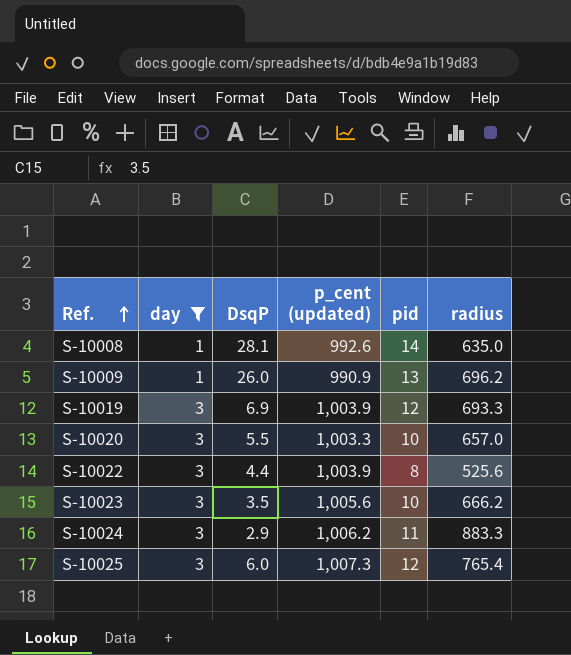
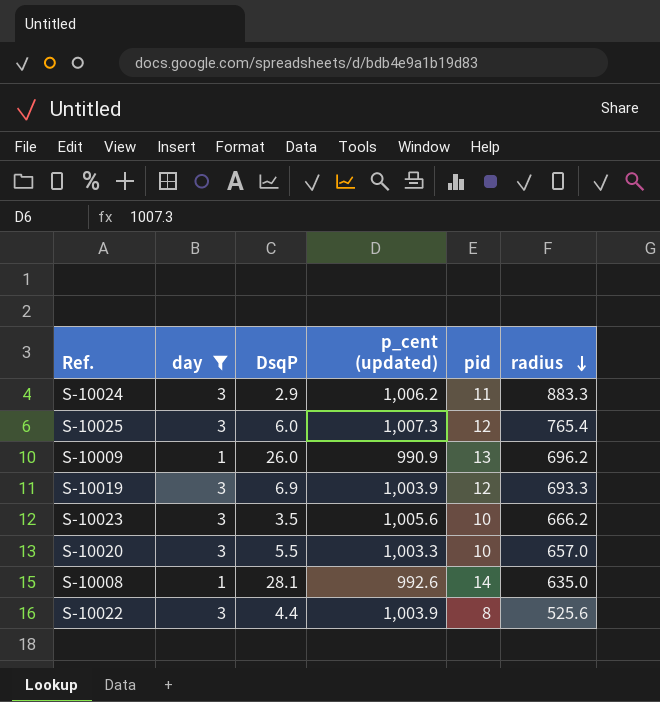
row order: Ref. ascending -> radius descending

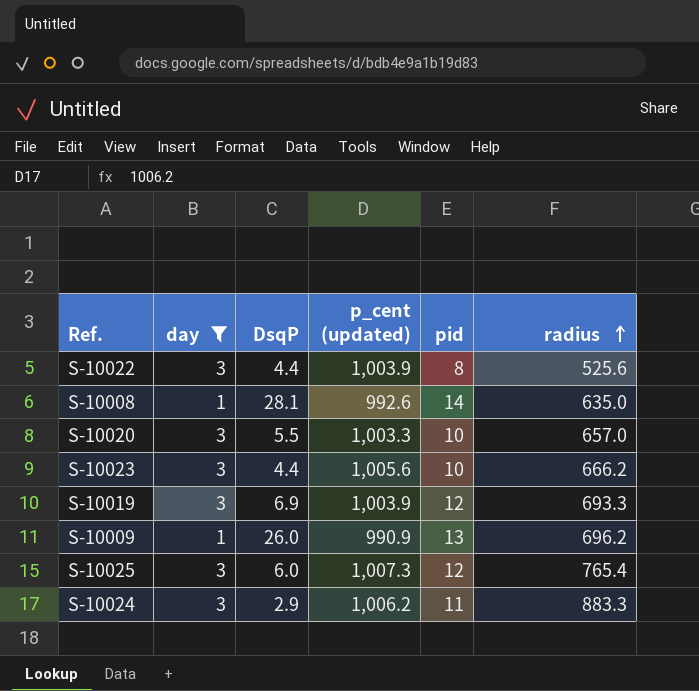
row order: radius descending -> radius ascending
S-10023 | DsqP: 3.5 -> 4.4

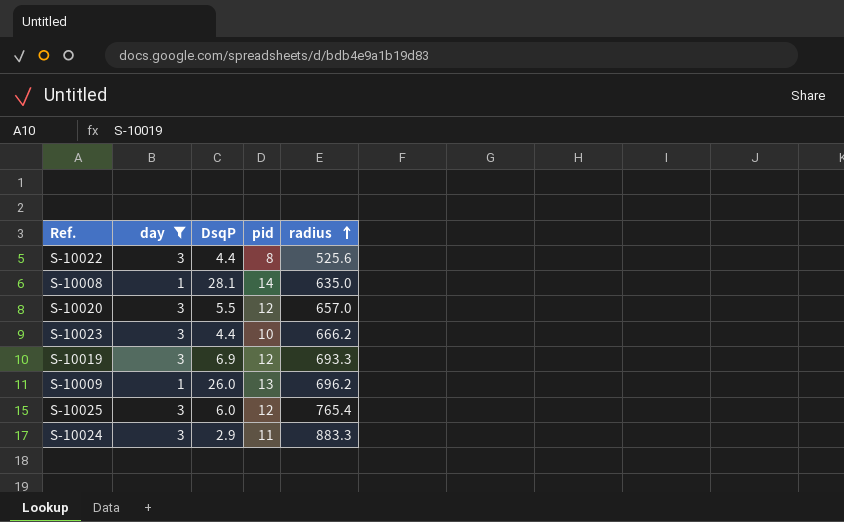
column p_cent (updated) | position: 4 -> none
S-10020 | pid: 10 -> 12

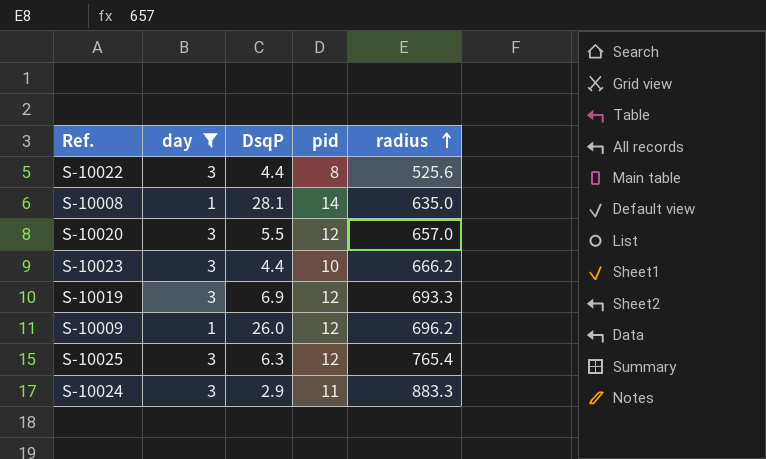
S-10009 | pid: 13 -> 12
S-10025 | DsqP: 6.0 -> 6.3

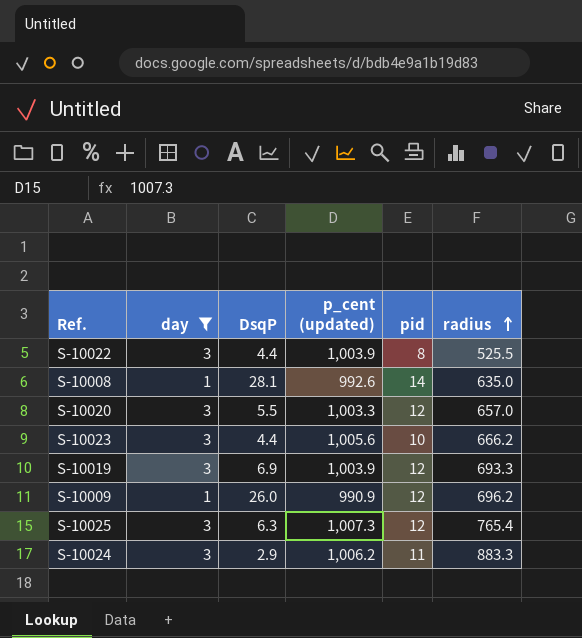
column p_cent (updated) | position: none -> 4
S-10022 | radius: 525.6 -> 525.5

